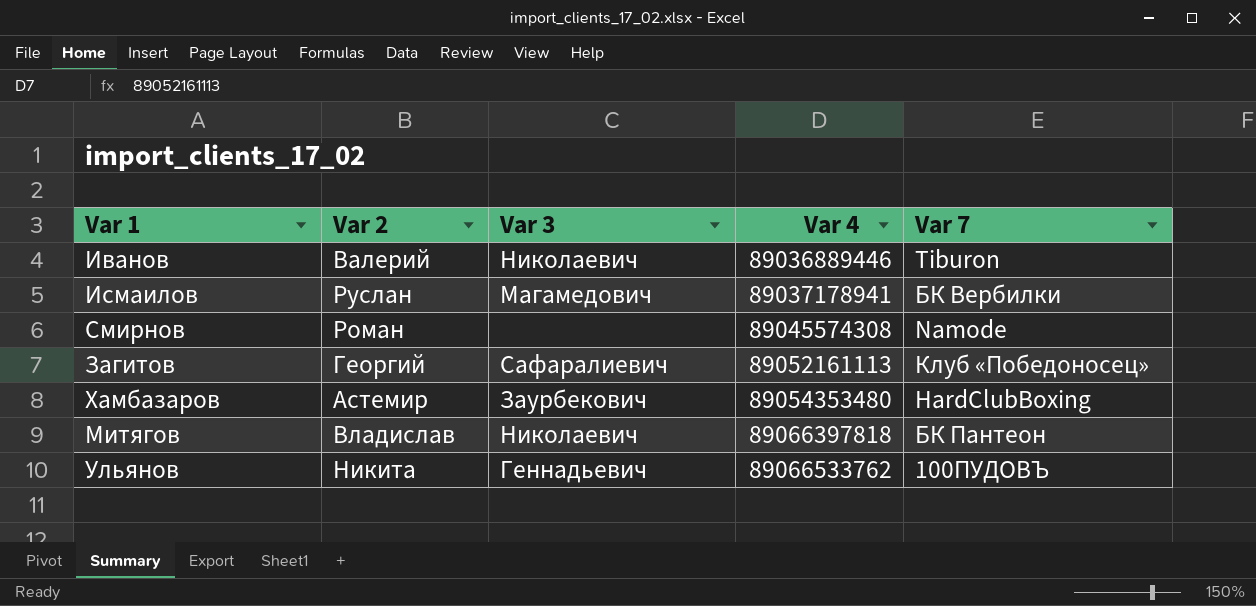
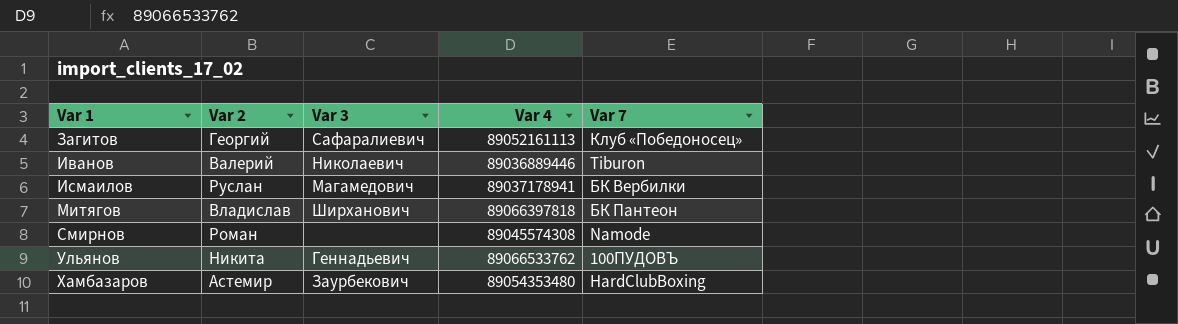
row order: Var 4 ascending -> Var 1 ascending
Митягов | Var 3: Николаевич -> Ширханович

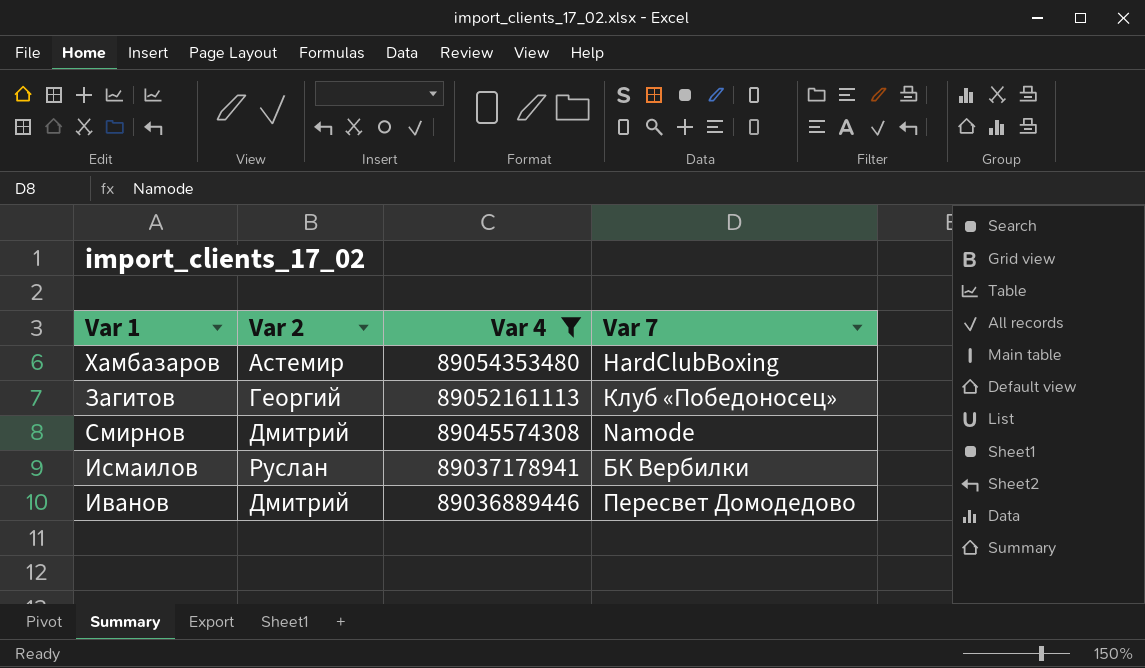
filter: none -> Var 4 <= 89054353480
row order: Var 1 ascending -> Var 4 descending
column Var 3 | position: 3 -> none
Смирнов | Var 2: Роман -> Дмитрий
Иванов | Var 2: Валерий -> Дмитрий
Иванов | Var 7: Tiburon -> Пересвет Домодедово

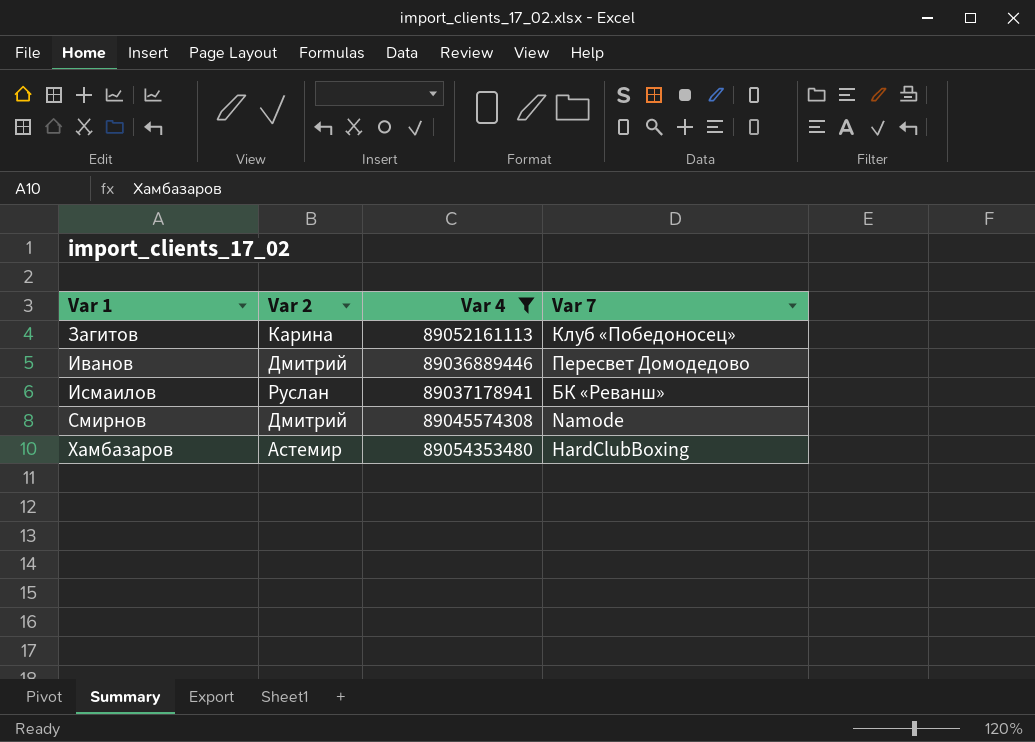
row order: Var 4 descending -> Var 1 ascending
Загитов | Var 2: Георгий -> Карина
Исмаилов | Var 7: БК Вербилки -> БК «Реванш»

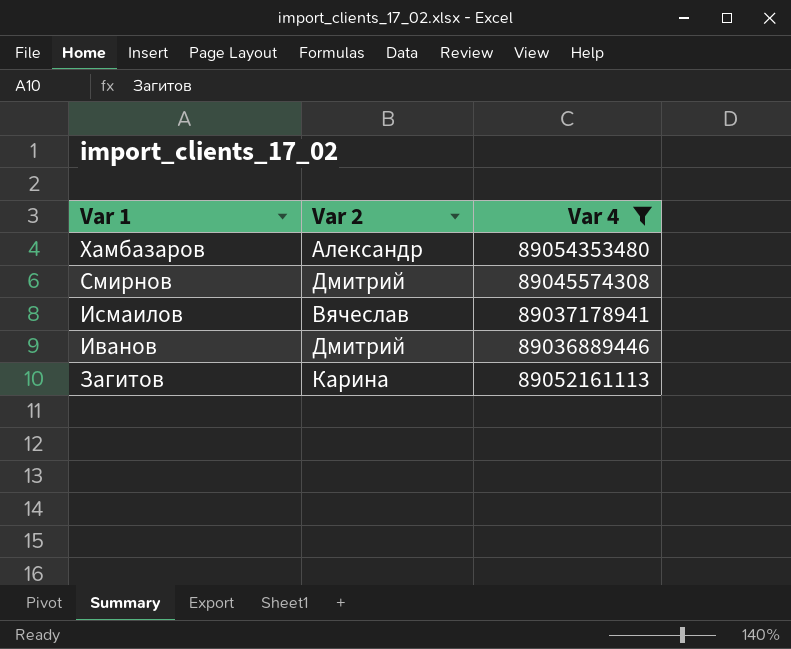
row order: Var 1 ascending -> Var 1 descending
column Var 7 | position: 4 -> none
Хамбазаров | Var 2: Астемир -> Александр
Исмаилов | Var 2: Руслан -> Вячеслав

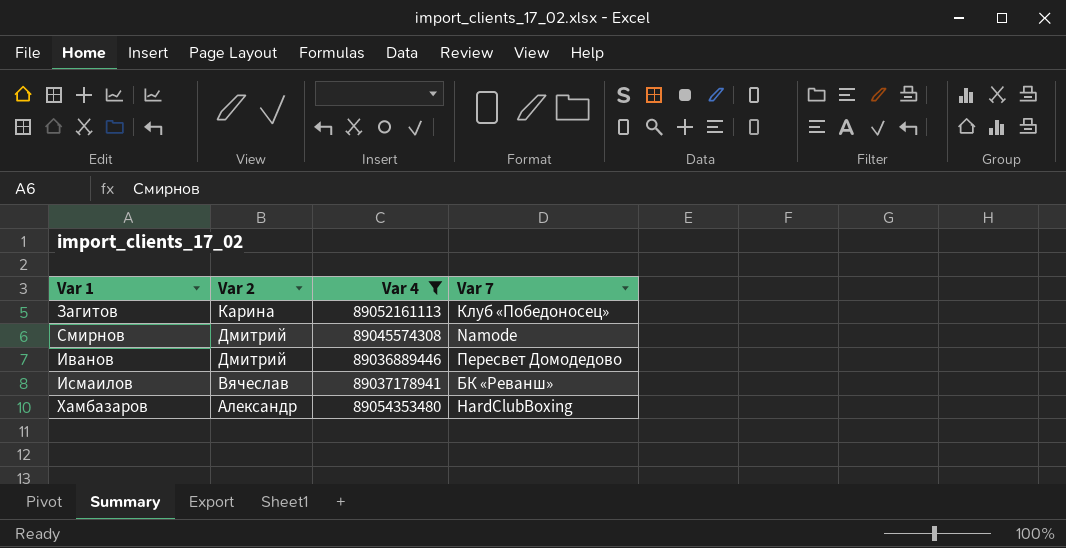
row order: Var 1 descending -> Var 2 descending
column Var 7 | position: none -> 4

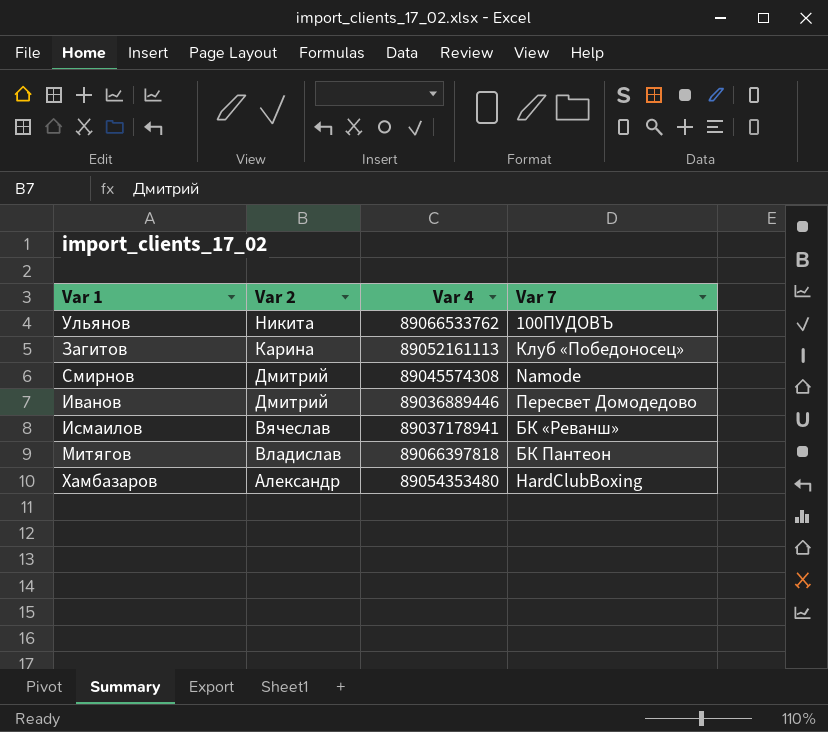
filter: Var 4 <= 89054353480 -> none

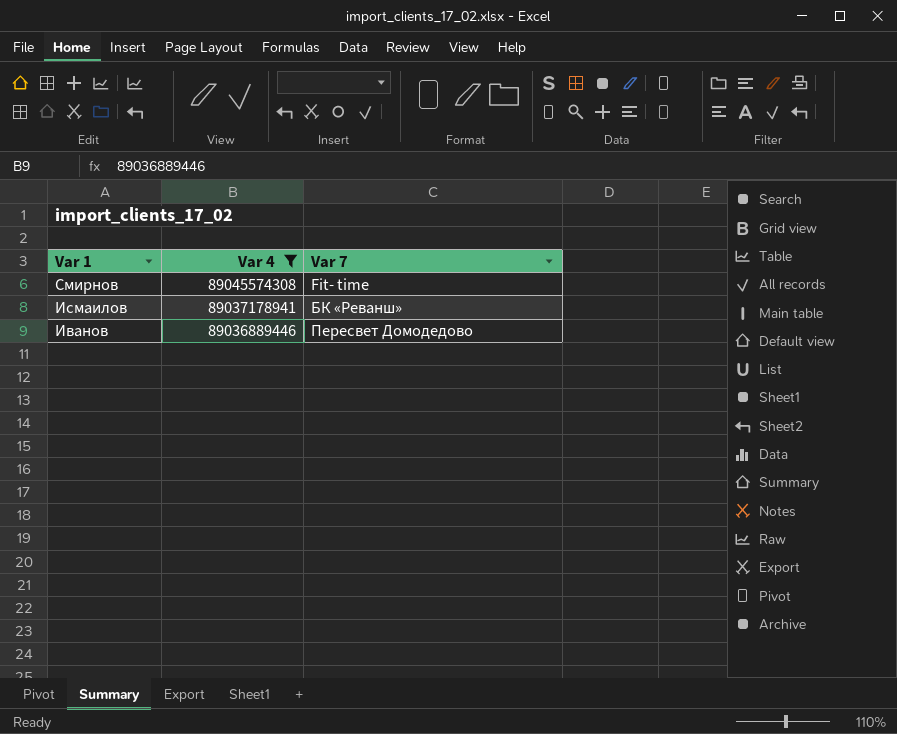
filter: none -> Var 4 <= 89045574308
row order: Var 2 descending -> Var 1 descending
column Var 2 | position: 2 -> none
Смирнов | Var 7: Namode -> Fit- time

